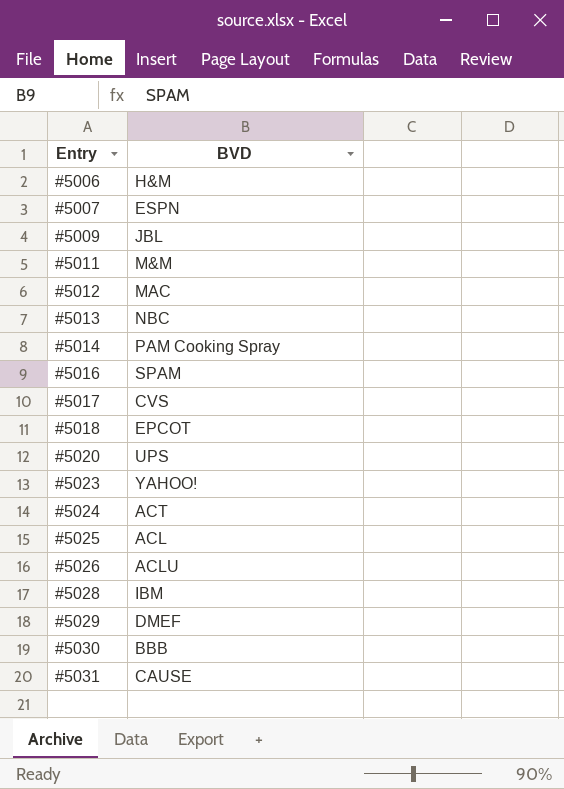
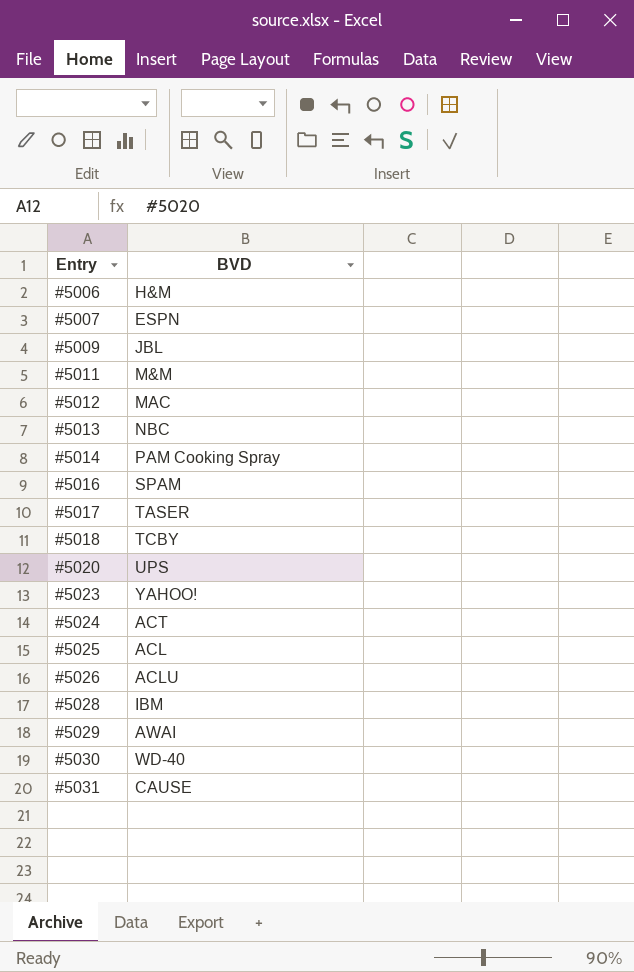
#5017 | BVD: CVS -> TASER
#5018 | BVD: EPCOT -> TCBY
#5029 | BVD: DMEF -> AWAI
#5030 | BVD: BBB -> WD-40

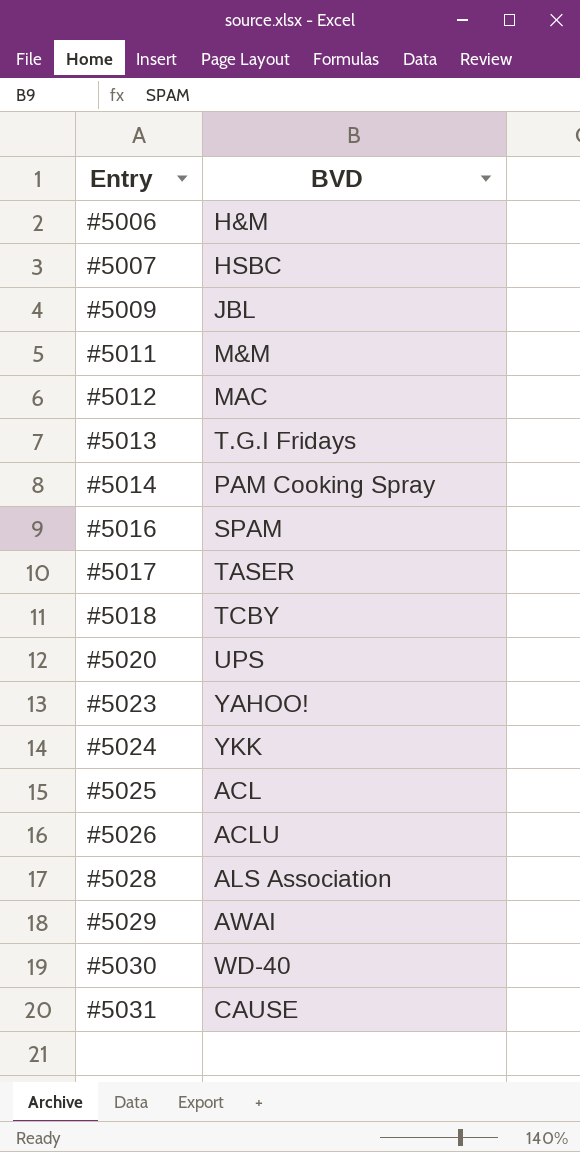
#5007 | BVD: ESPN -> HSBC
#5013 | BVD: NBC -> T.G.I Fridays
#5024 | BVD: ACT -> YKK
#5028 | BVD: IBM -> ALS Association

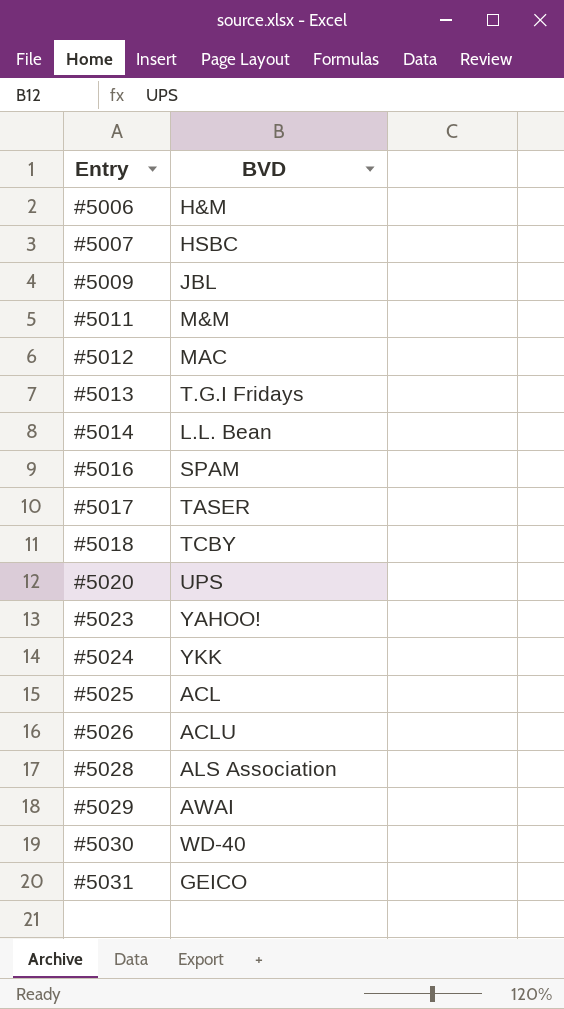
#5014 | BVD: PAM Cooking Spray -> L.L. Bean
#5031 | BVD: CAUSE -> GEICO

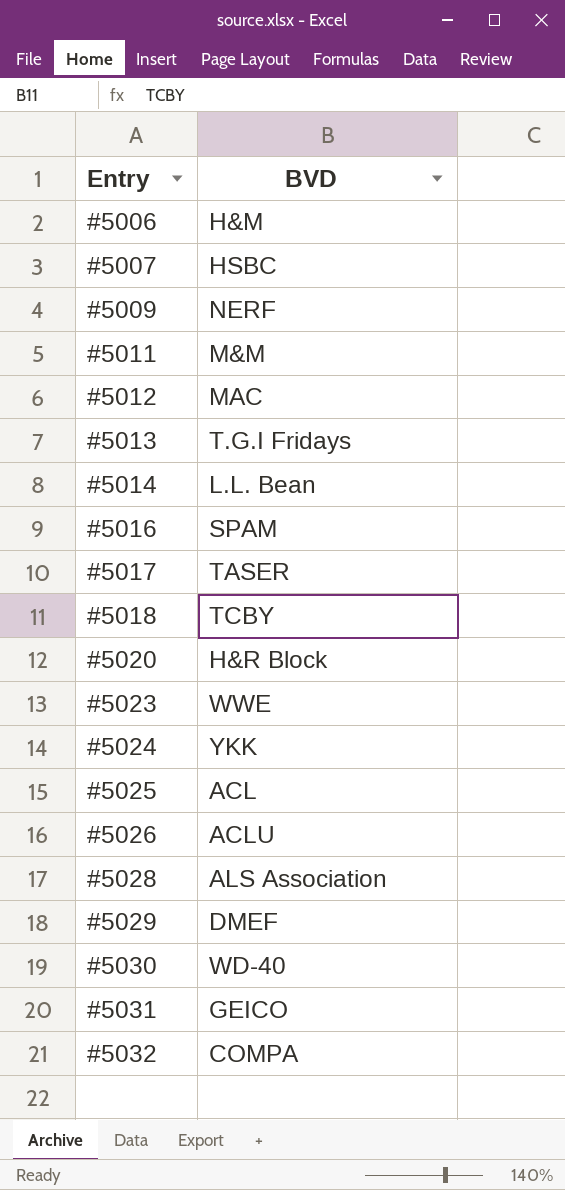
#5009 | BVD: JBL -> NERF
#5020 | BVD: UPS -> H&R Block
#5023 | BVD: YAHOO! -> WWE
#5029 | BVD: AWAI -> DMEF
row #5032: none -> COMPA

